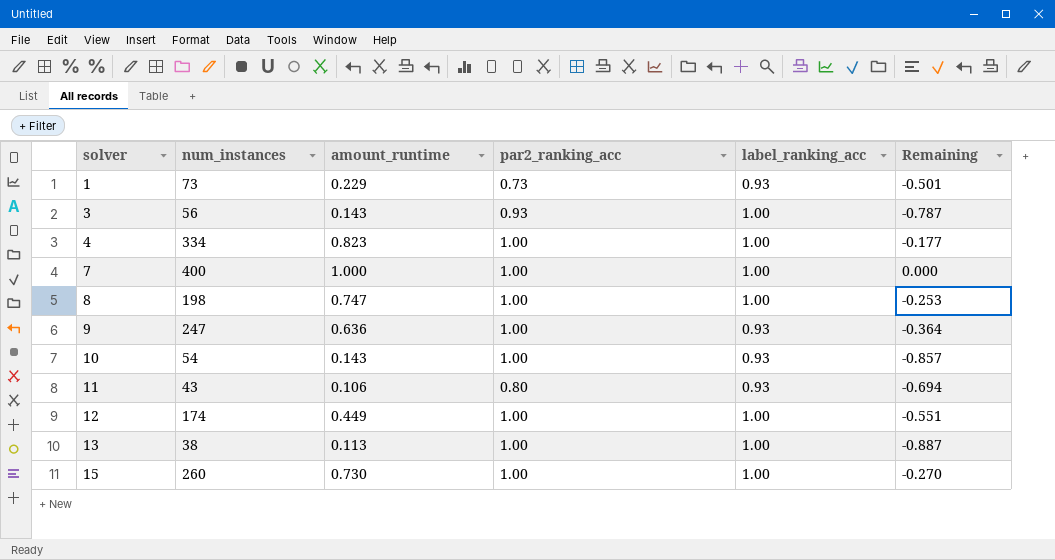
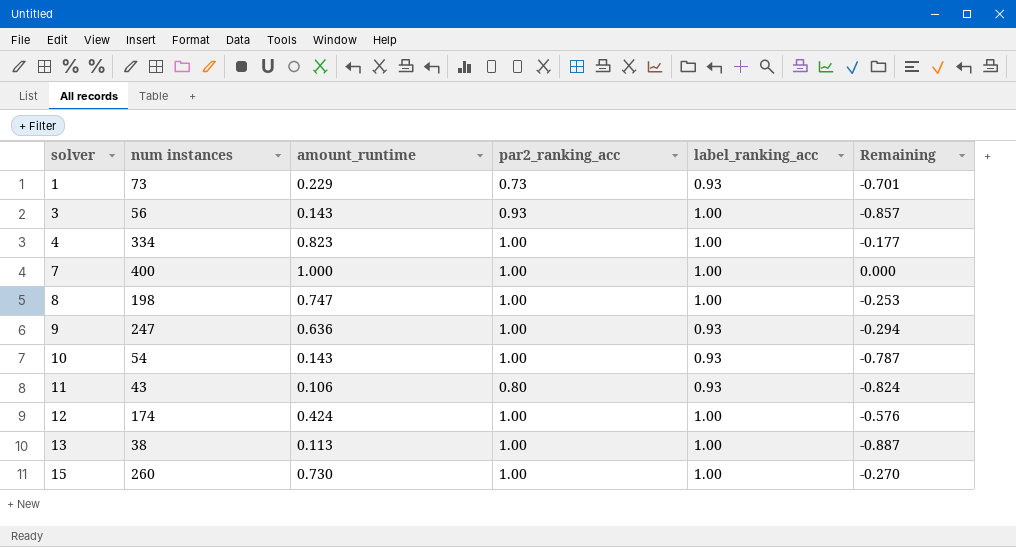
column name: num_instances -> num instances
column Remaining | formula: [amount_runtime] - [par2_ranking_acc] -> [amount_runtime] - [label_ranking_acc]
12 | amount_runtime: 0.449 -> 0.424

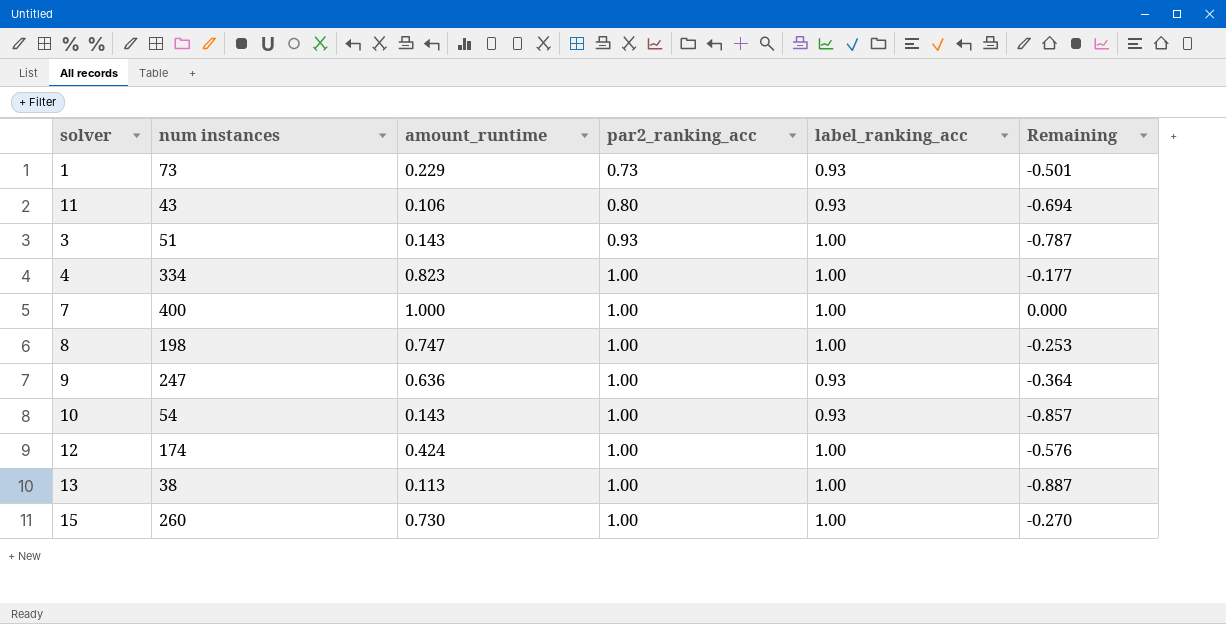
row order: solver ascending -> par2_ranking_acc ascending
column Remaining | formula: [amount_runtime] - [label_ranking_acc] -> [amount_runtime] - [par2_ranking_acc]
3 | num instances: 56 -> 51

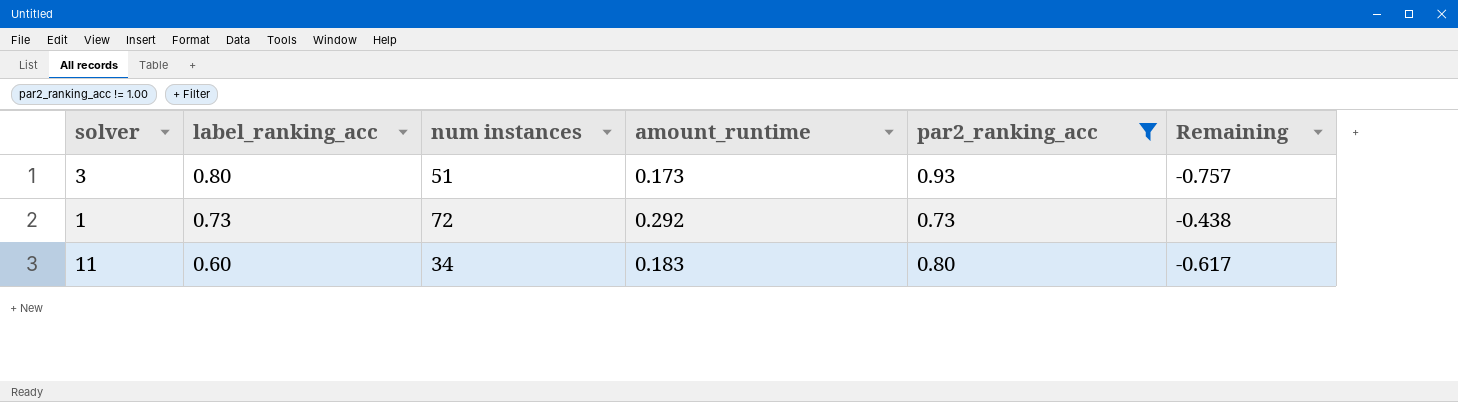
filter: none -> par2_ranking_acc != 1.00
row order: par2_ranking_acc ascending -> label_ranking_acc descending
column label_ranking_acc | position: 5 -> 2
3 | label_ranking_acc: 1.00 -> 0.80
3 | amount_runtime: 0.143 -> 0.173
3 | Remaining: -0.787 -> -0.757
1 | label_ranking_acc: 0.93 -> 0.73
1 | num instances: 73 -> 72
1 | amount_runtime: 0.229 -> 0.292
1 | Remaining: -0.501 -> -0.438
11 | label_ranking_acc: 0.93 -> 0.60
11 | num instances: 43 -> 34
11 | amount_runtime: 0.106 -> 0.183
11 | Remaining: -0.694 -> -0.617

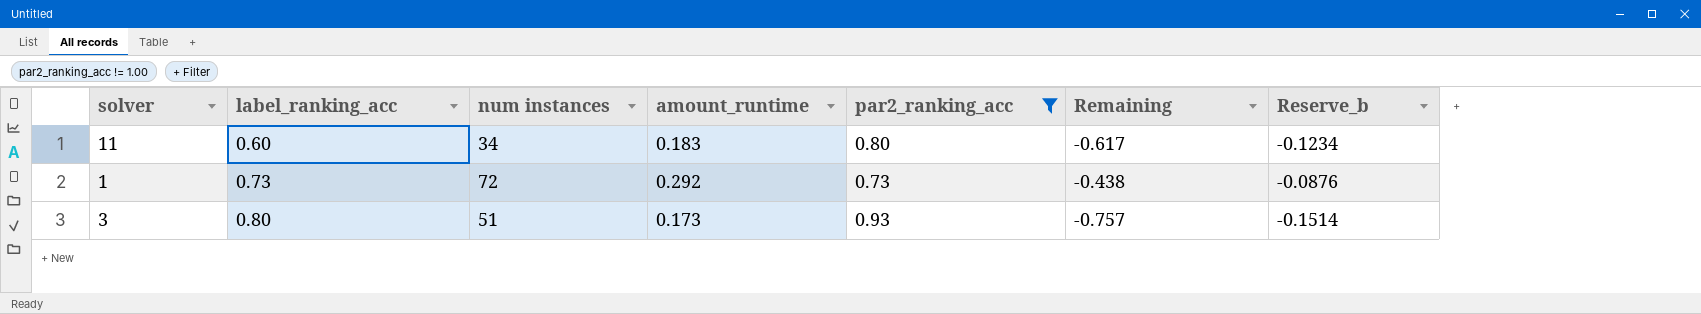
row order: label_ranking_acc descending -> label_ranking_acc ascending
column Reserve_b | formula: none -> [Remaining] * 0.2

